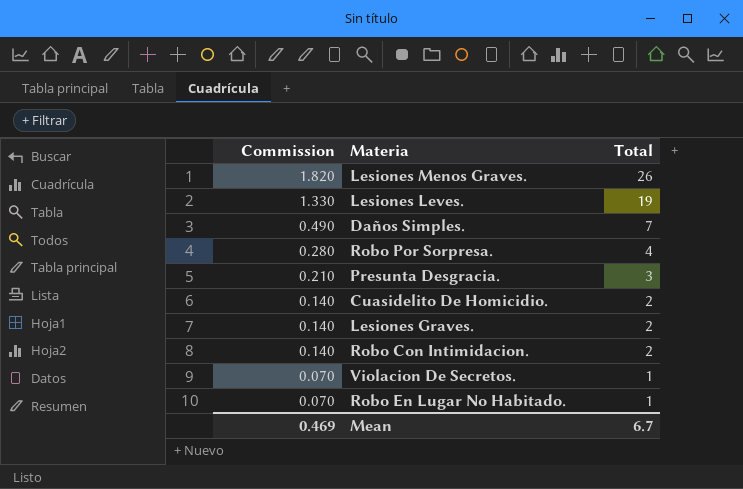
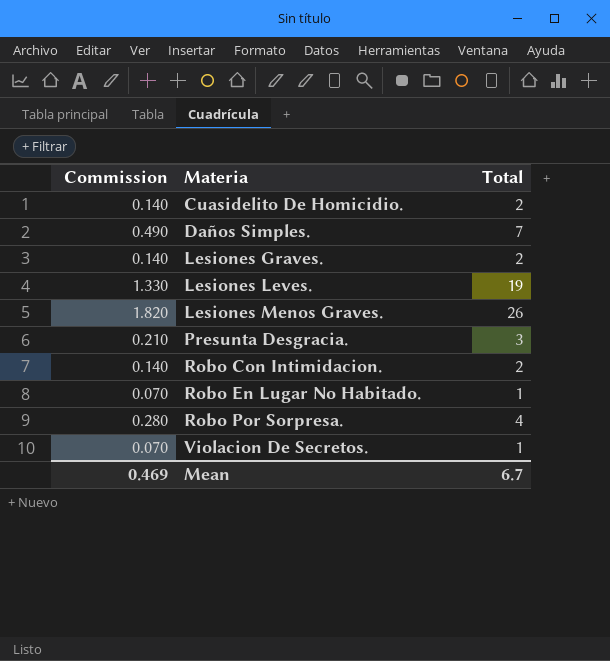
row order: Commission descending -> Materia ascending

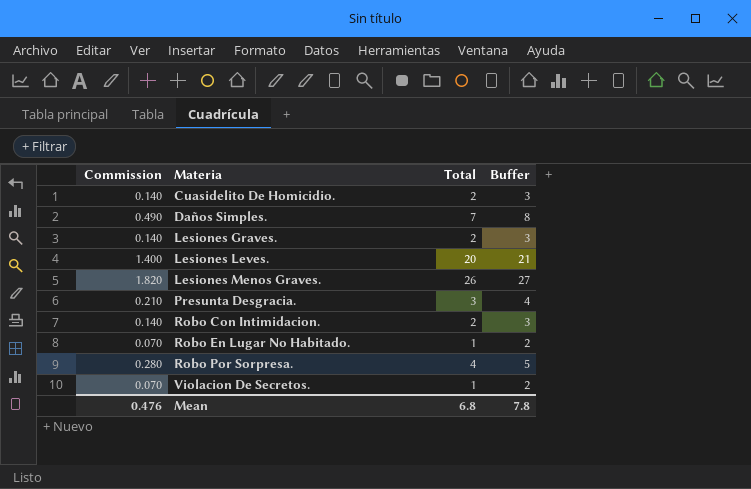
column Buffer | formula: none -> [Total] + 1
Lesiones Leves. | Commission: 1.330 -> 1.400
Lesiones Leves. | Total: 19 -> 20
Mean | Commission: 0.469 -> 0.476
Mean | Total: 6.7 -> 6.8

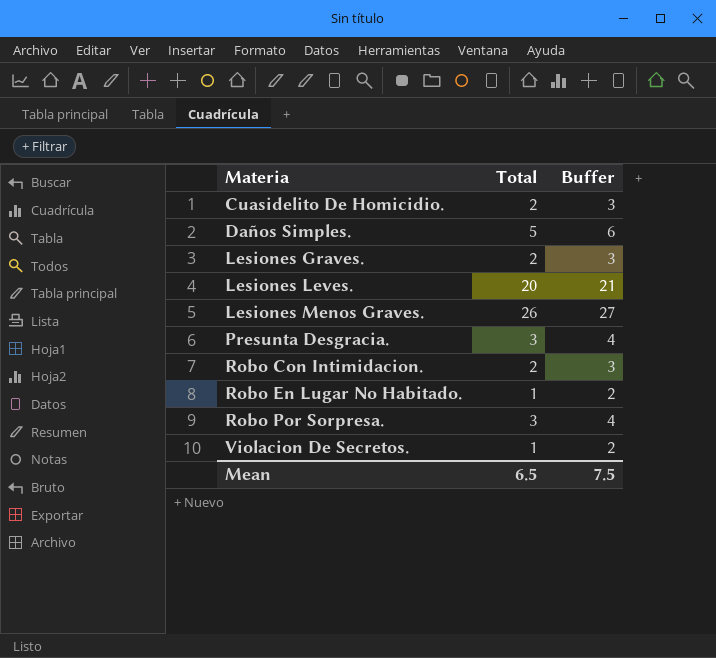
column Commission | formula: [Total] * 0.07 -> none
Daños Simples. | Total: 7 -> 5
Daños Simples. | Buffer: 8 -> 6
Robo Por Sorpresa. | Total: 4 -> 3
Robo Por Sorpresa. | Buffer: 5 -> 4
Mean | Total: 6.8 -> 6.5
Mean | Buffer: 7.8 -> 7.5

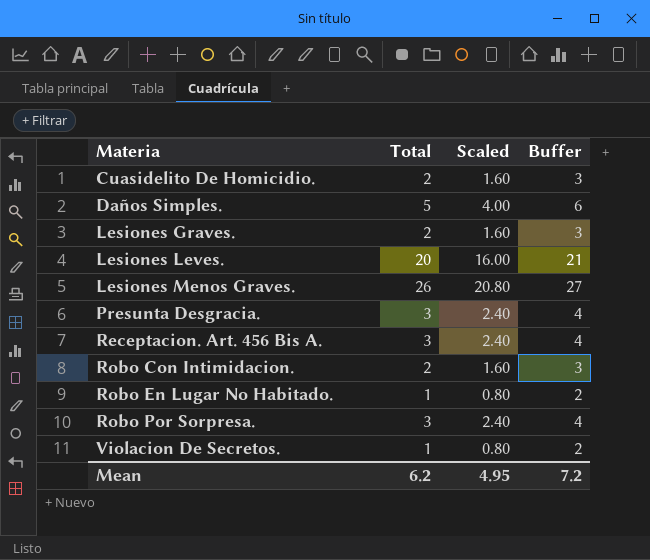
column Scaled | formula: none -> [Total] * 0.8
row Receptacion. Art. 456 Bis A.: none -> 3 | 2.40 | 4
Mean | Total: 6.5 -> 6.2
Mean | Buffer: 7.5 -> 7.2

